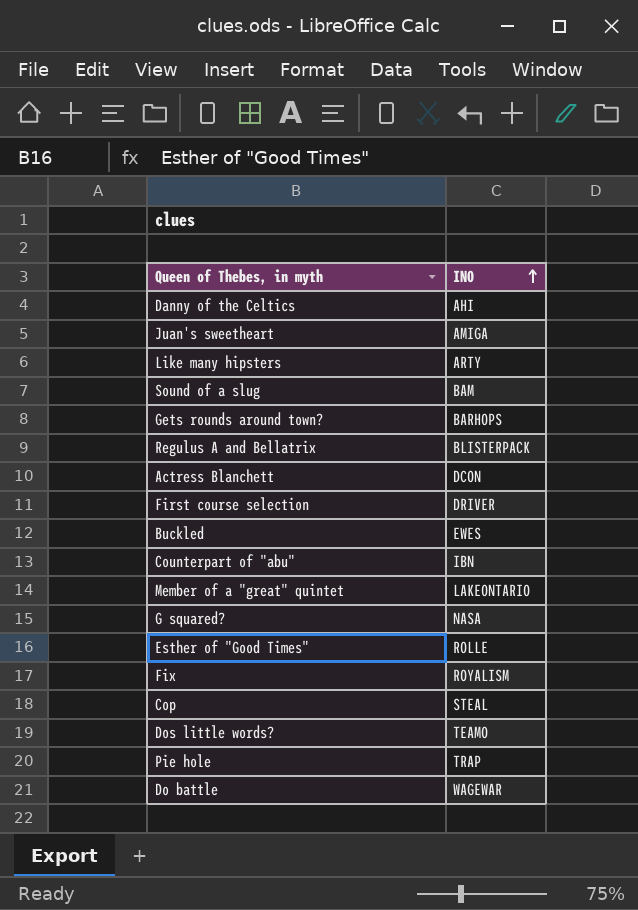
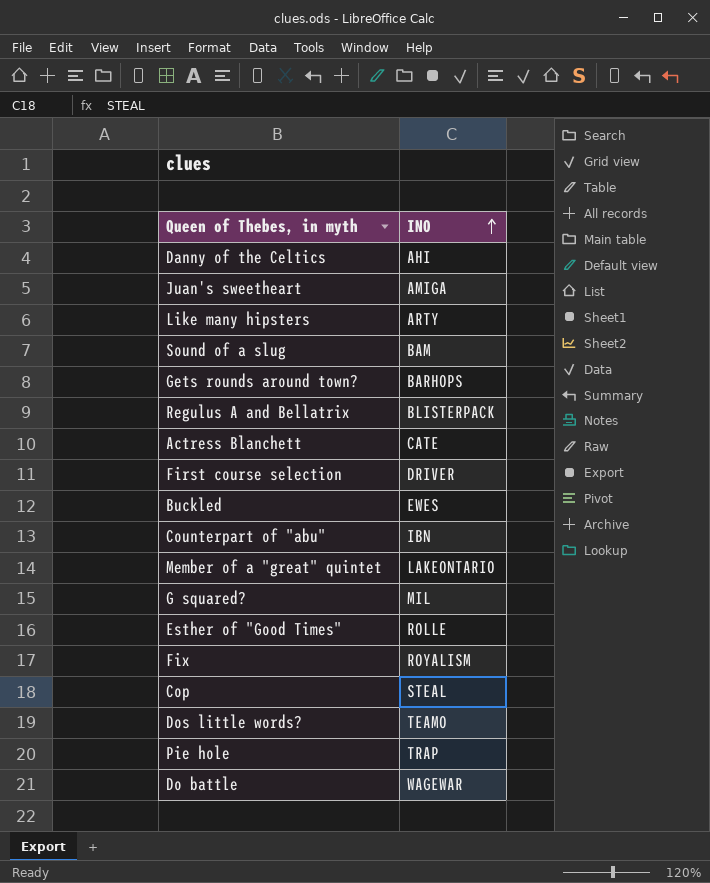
Actress Blanchett | INO: DCON -> CATE
G squared? | INO: NASA -> MIL

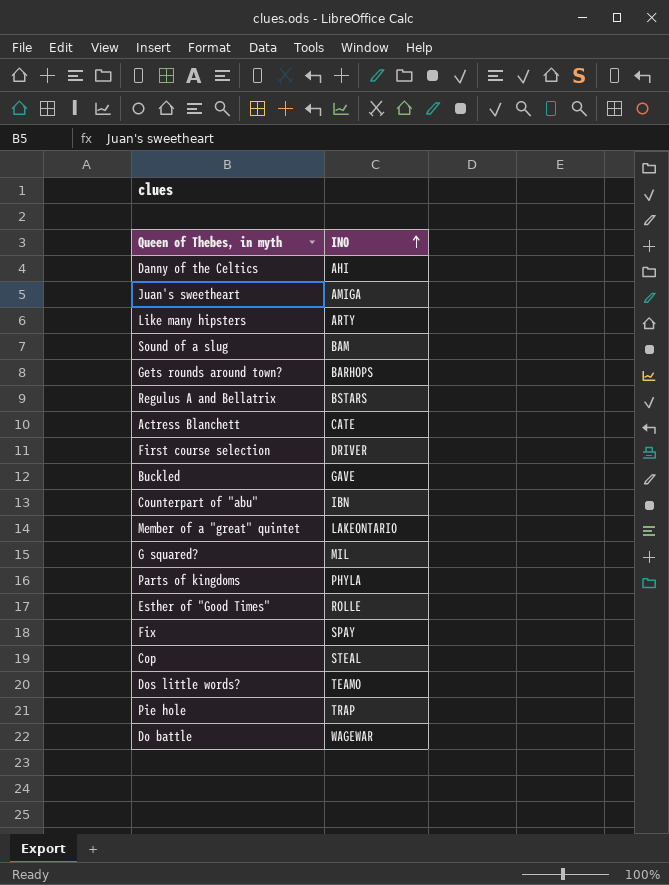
Regulus A and Bellatrix | INO: BLISTERPACK -> BSTARS
Buckled | INO: EWES -> GAVE
row Parts of kingdoms: none -> PHYLA
Fix | INO: ROYALISM -> SPAY

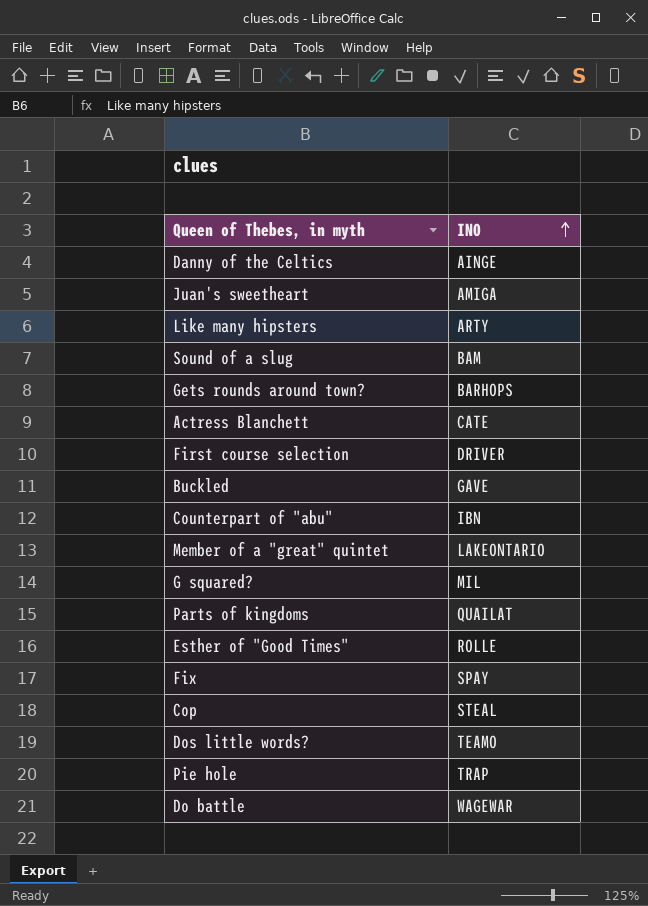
row Regulus A and Bellatrix: BSTARS -> none
Danny of the Celtics | INO: AHI -> AINGE
Parts of kingdoms | INO: PHYLA -> QUAILAT

